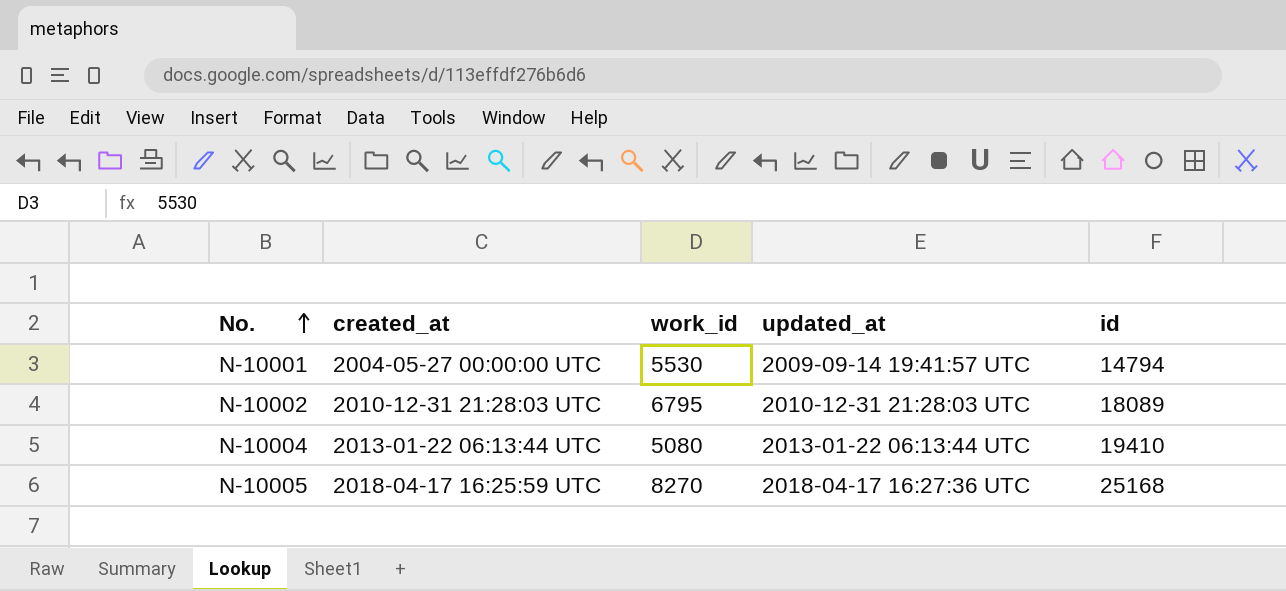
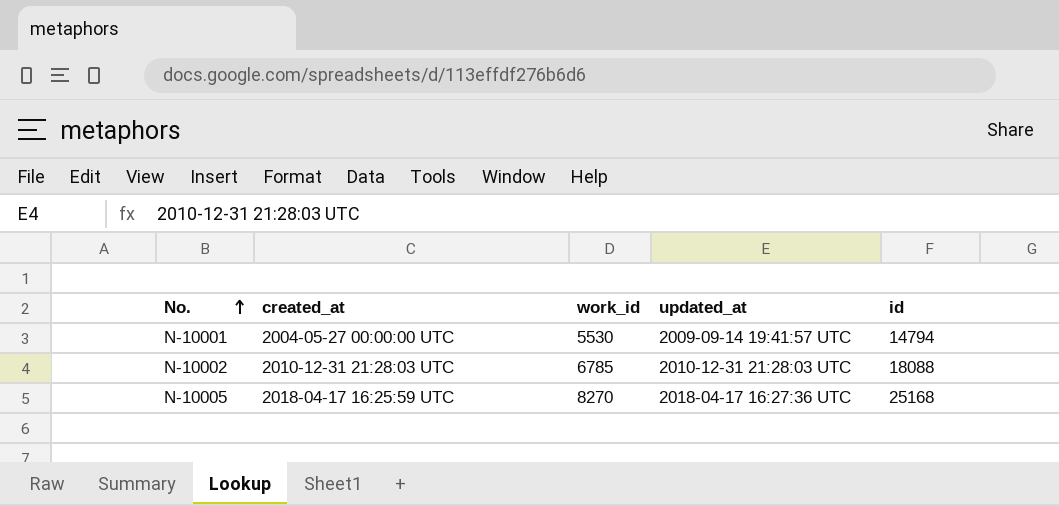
row N-10004: 2013-01-22 06:13:44 UTC | 5080 | 2013-01-22 06:13:44 UTC | 19410 -> none
N-10002 | work_id: 6795 -> 6785
N-10002 | id: 18089 -> 18088

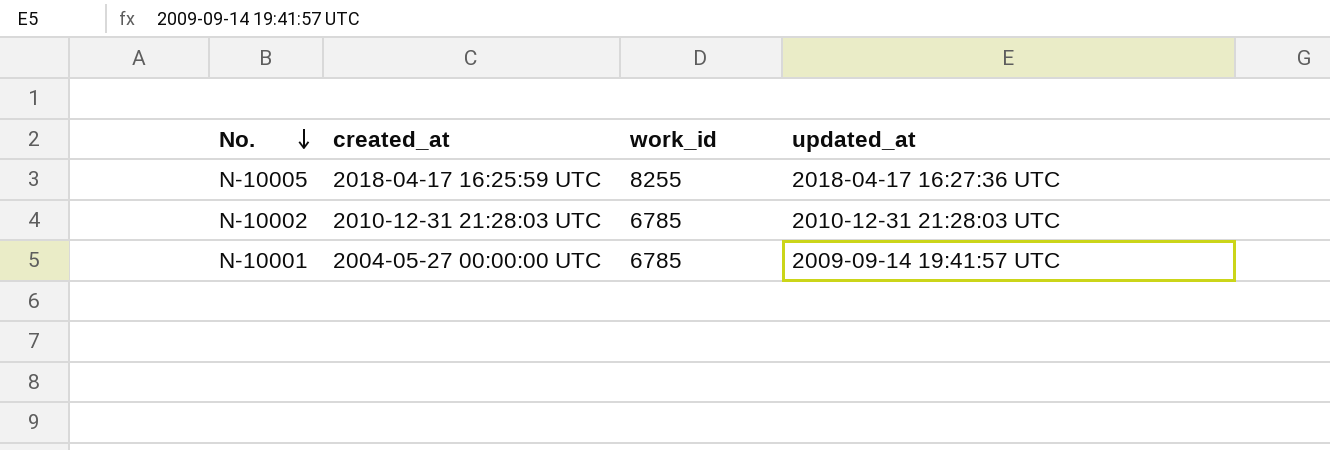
row order: No. ascending -> No. descending
column id | position: 5 -> none
N-10005 | work_id: 8270 -> 8255
N-10001 | work_id: 5530 -> 6785

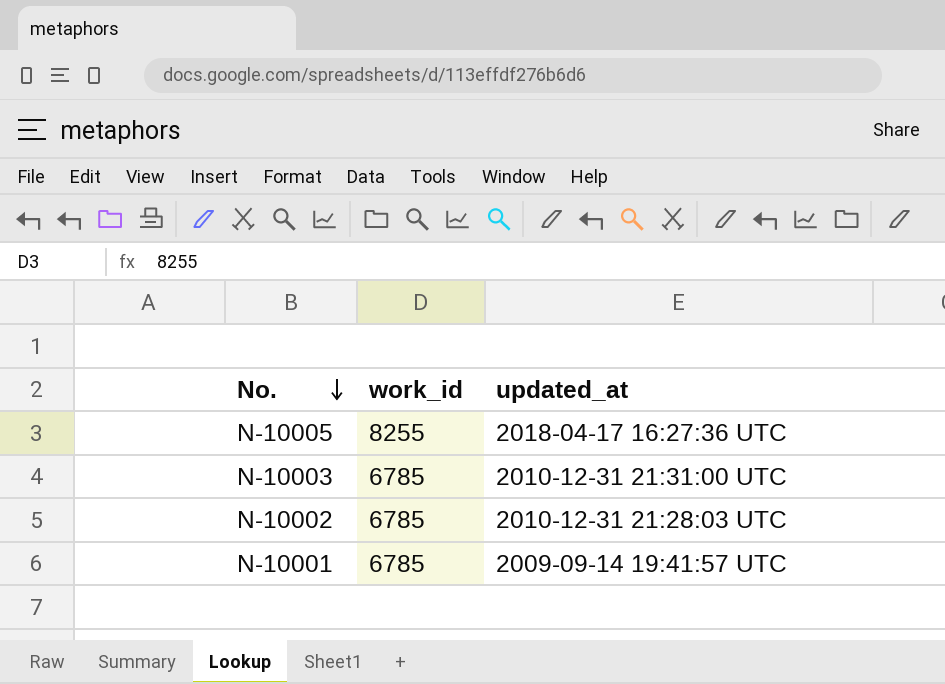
column created_at | position: 2 -> none
row N-10003: none -> 6785 | 2010-12-31 21:31:00 UTC

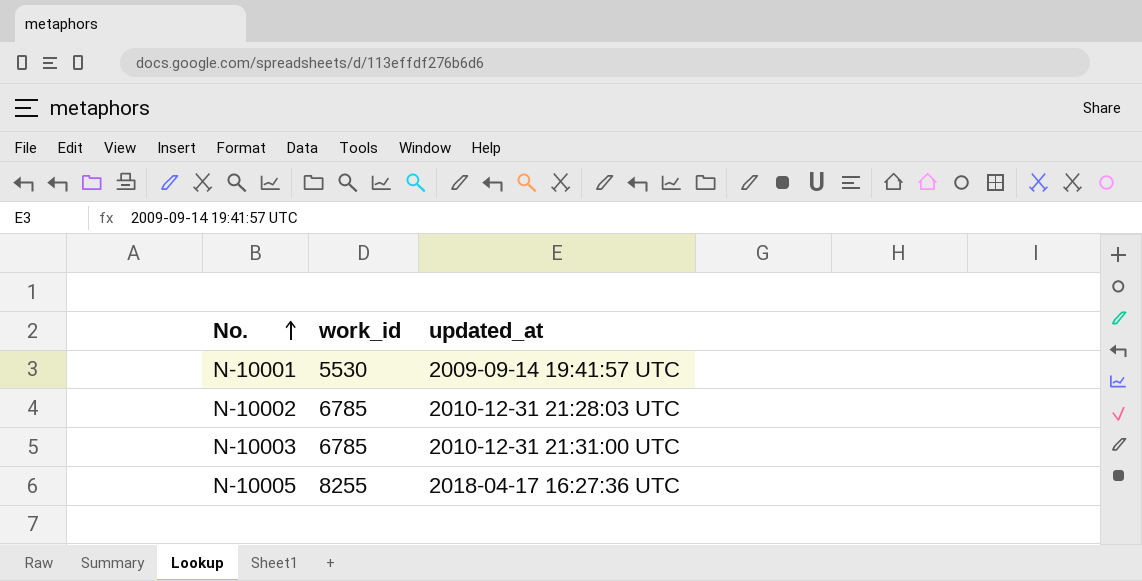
row order: No. descending -> No. ascending
N-10001 | work_id: 6785 -> 5530

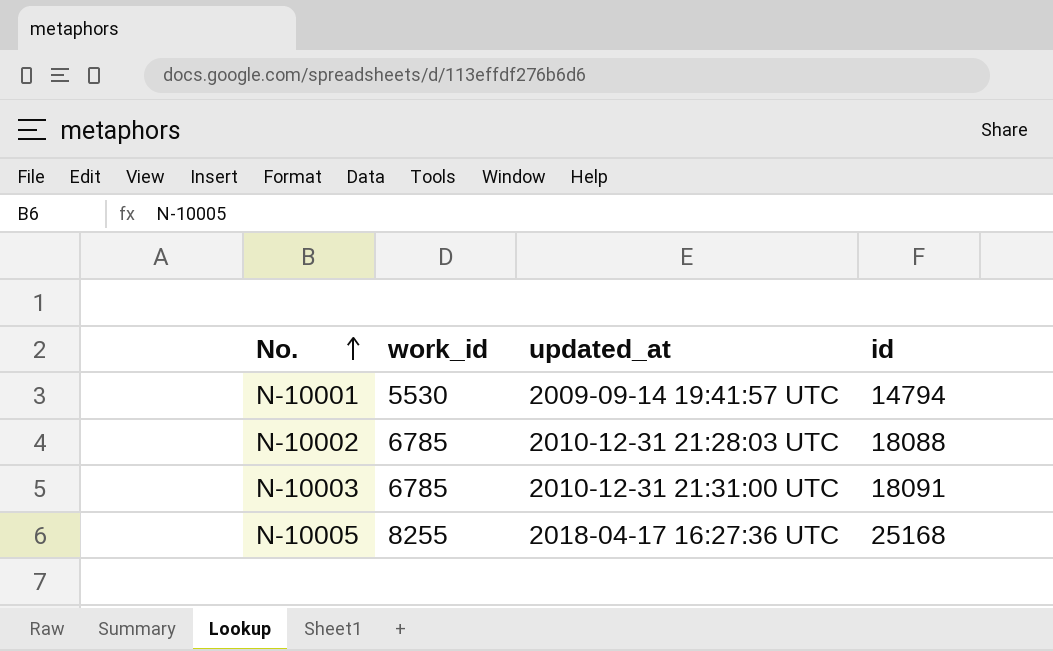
column id | position: none -> 4

